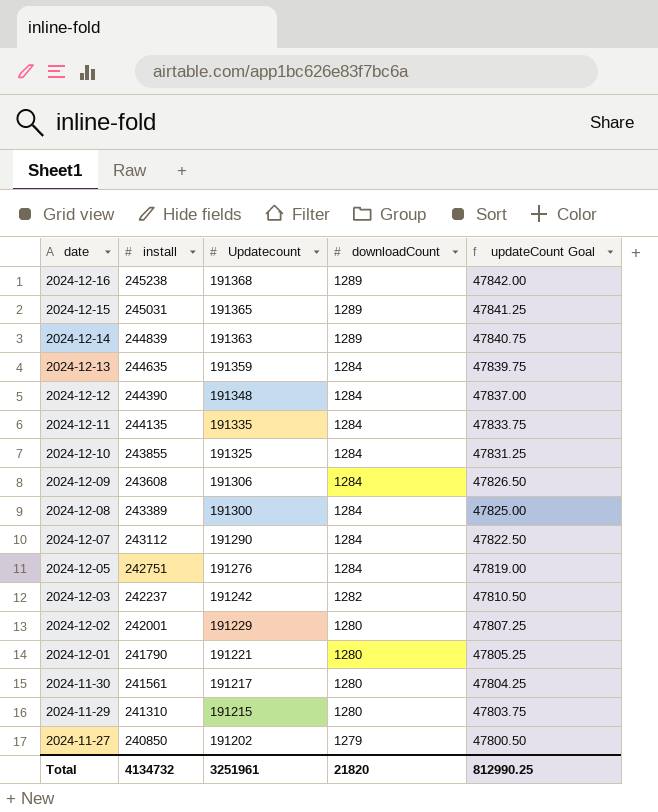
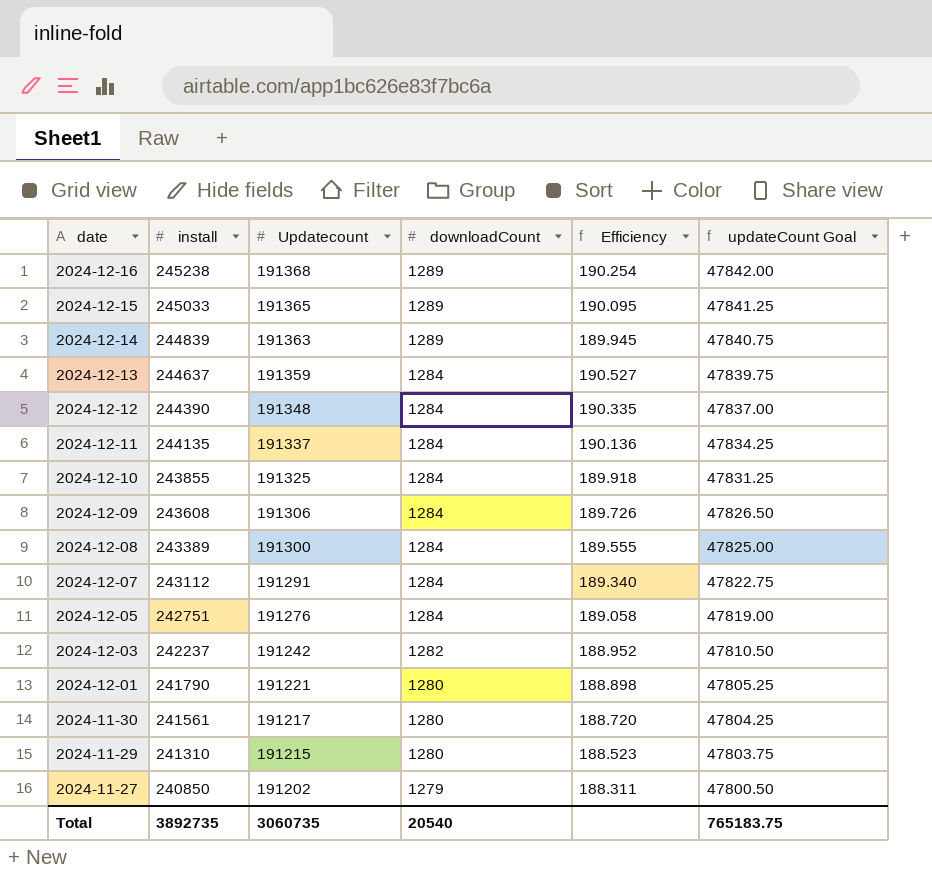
column Efficiency | formula: none -> [install] / [downloadCount]
row 2024-12-02: 242001 | 191229 | 1280 | 47807.25 -> none
2024-12-15 | install: 245031 -> 245033
2024-12-13 | install: 244635 -> 244637
2024-12-11 | Updatecount: 191335 -> 191337
2024-12-11 | updateCount Goal: 47833.75 -> 47834.25
2024-12-07 | Updatecount: 191290 -> 191291
2024-12-07 | updateCount Goal: 47822.50 -> 47822.75
Total | install: 4134732 -> 3892735
Total | Updatecount: 3251961 -> 3060735
Total | downloadCount: 21820 -> 20540
Total | updateCount Goal: 812990.25 -> 765183.75

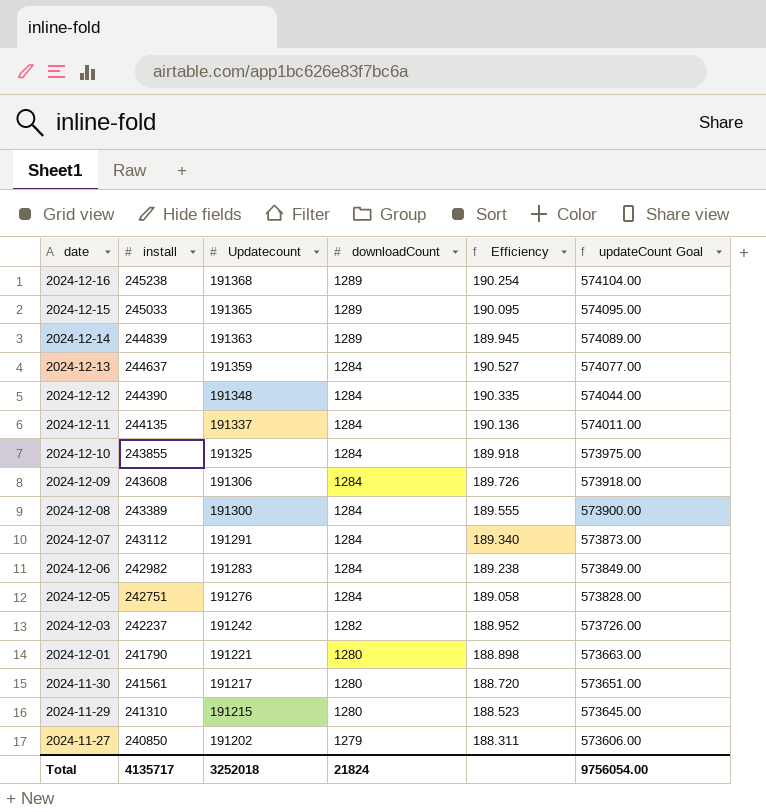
column updateCount Goal | formula: [Updatecount] * 0.25 -> [Updatecount] * 3
row 2024-12-06: none -> 242982 | 191283 | 1284 | 189.238 | 573849.00
Total | install: 3892735 -> 4135717
Total | Updatecount: 3060735 -> 3252018
Total | downloadCount: 20540 -> 21824
Total | updateCount Goal: 765183.75 -> 9756054.00

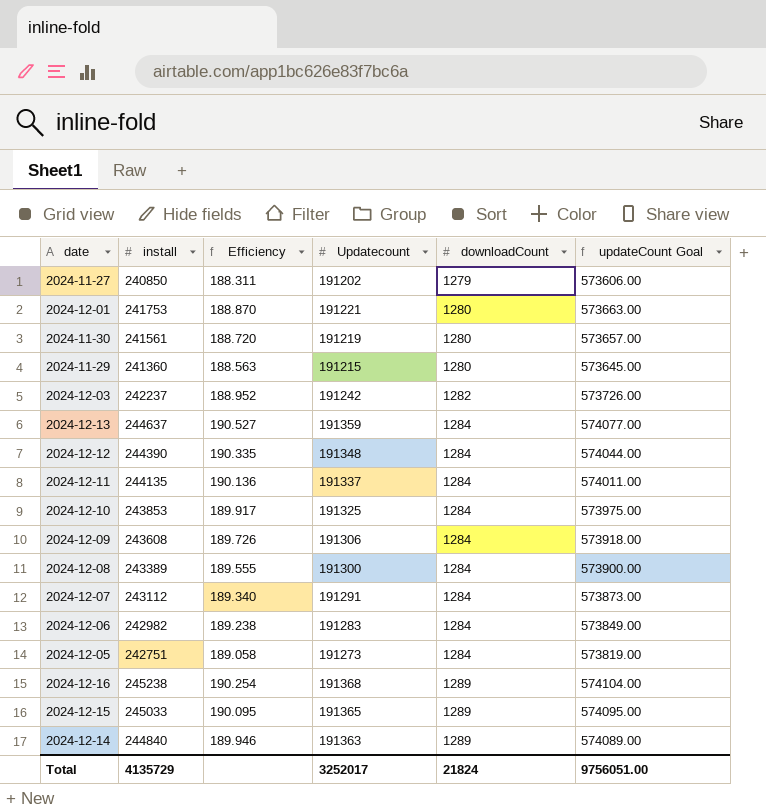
row order: date descending -> downloadCount ascending
column Efficiency | position: 5 -> 3
2024-12-01 | install: 241790 -> 241753
2024-12-01 | Efficiency: 188.898 -> 188.870
2024-11-30 | Updatecount: 191217 -> 191219
2024-11-30 | updateCount Goal: 573651.00 -> 573657.00
2024-11-29 | install: 241310 -> 241360
2024-11-29 | Efficiency: 188.523 -> 188.563
2024-12-10 | install: 243855 -> 243853
2024-12-10 | Efficiency: 189.918 -> 189.917
2024-12-05 | Updatecount: 191276 -> 191273
2024-12-05 | updateCount Goal: 573828.00 -> 573819.00
2024-12-14 | install: 244839 -> 244840
2024-12-14 | Efficiency: 189.945 -> 189.946
Total | install: 4135717 -> 4135729
Total | Updatecount: 3252018 -> 3252017
Total | updateCount Goal: 9756054.00 -> 9756051.00

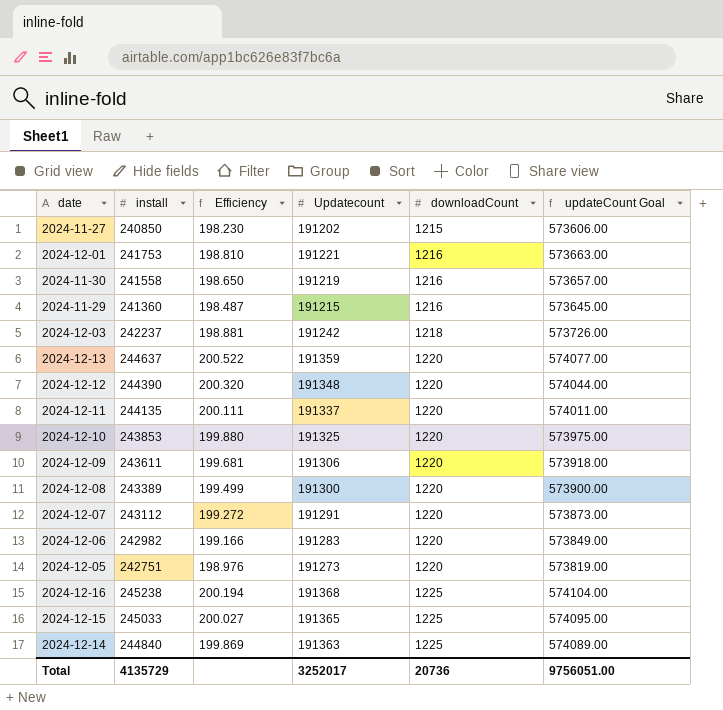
2024-11-27 | Efficiency: 188.311 -> 198.230
2024-11-27 | downloadCount: 1279 -> 1215
2024-12-01 | Efficiency: 188.870 -> 198.810
2024-12-01 | downloadCount: 1280 -> 1216
2024-11-30 | install: 241561 -> 241558
2024-11-30 | Efficiency: 188.720 -> 198.650
2024-11-30 | downloadCount: 1280 -> 1216
2024-11-29 | Efficiency: 188.563 -> 198.487
2024-11-29 | downloadCount: 1280 -> 1216
2024-12-03 | Efficiency: 188.952 -> 198.881
2024-12-03 | downloadCount: 1282 -> 1218
2024-12-13 | Efficiency: 190.527 -> 200.522
2024-12-13 | downloadCount: 1284 -> 1220
2024-12-12 | Efficiency: 190.335 -> 200.320
2024-12-12 | downloadCount: 1284 -> 1220
2024-12-11 | Efficiency: 190.136 -> 200.111
2024-12-11 | downloadCount: 1284 -> 1220
2024-12-10 | Efficiency: 189.917 -> 199.880
2024-12-10 | downloadCount: 1284 -> 1220
2024-12-09 | install: 243608 -> 243611
2024-12-09 | Efficiency: 189.726 -> 199.681
2024-12-09 | downloadCount: 1284 -> 1220
2024-12-08 | Efficiency: 189.555 -> 199.499
2024-12-08 | downloadCount: 1284 -> 1220
2024-12-07 | Efficiency: 189.340 -> 199.272
2024-12-07 | downloadCount: 1284 -> 1220
2024-12-06 | Efficiency: 189.238 -> 199.166
2024-12-06 | downloadCount: 1284 -> 1220
2024-12-05 | Efficiency: 189.058 -> 198.976
2024-12-05 | downloadCount: 1284 -> 1220
2024-12-16 | Efficiency: 190.254 -> 200.194
2024-12-16 | downloadCount: 1289 -> 1225
2024-12-15 | Efficiency: 190.095 -> 200.027
2024-12-15 | downloadCount: 1289 -> 1225
2024-12-14 | Efficiency: 189.946 -> 199.869
2024-12-14 | downloadCount: 1289 -> 1225
Total | downloadCount: 21824 -> 20736

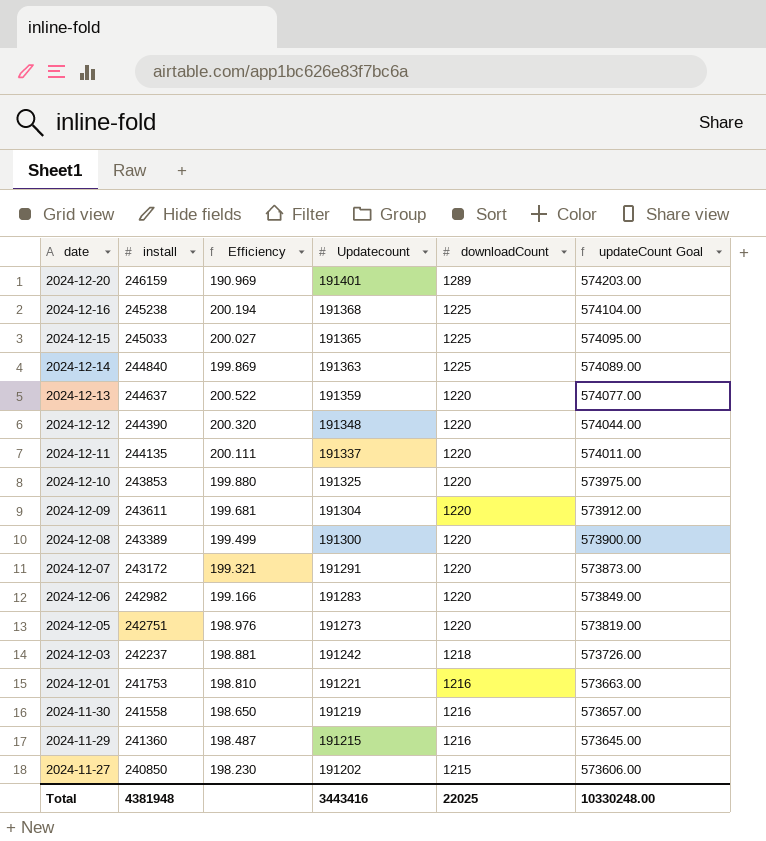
row order: downloadCount ascending -> date descending
row 2024-12-20: none -> 246159 | 190.969 | 191401 | 1289 | 574203.00
2024-12-09 | Updatecount: 191306 -> 191304
2024-12-09 | updateCount Goal: 573918.00 -> 573912.00
2024-12-07 | install: 243112 -> 243172
2024-12-07 | Efficiency: 199.272 -> 199.321
Total | install: 4135729 -> 4381948
Total | Updatecount: 3252017 -> 3443416
Total | downloadCount: 20736 -> 22025
Total | updateCount Goal: 9756051.00 -> 10330248.00

